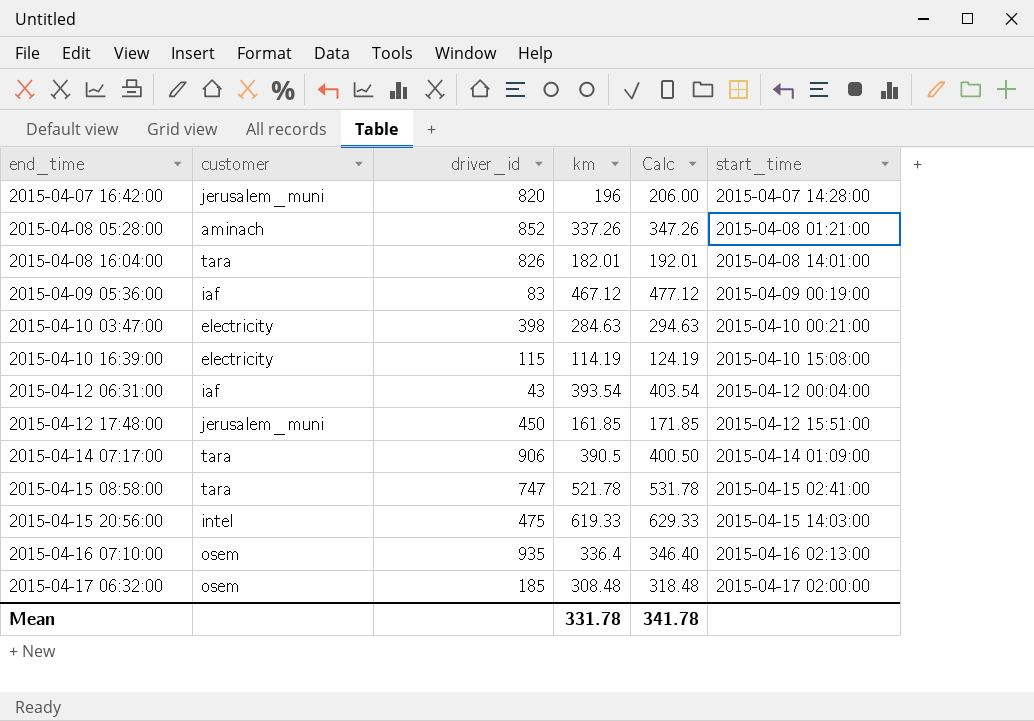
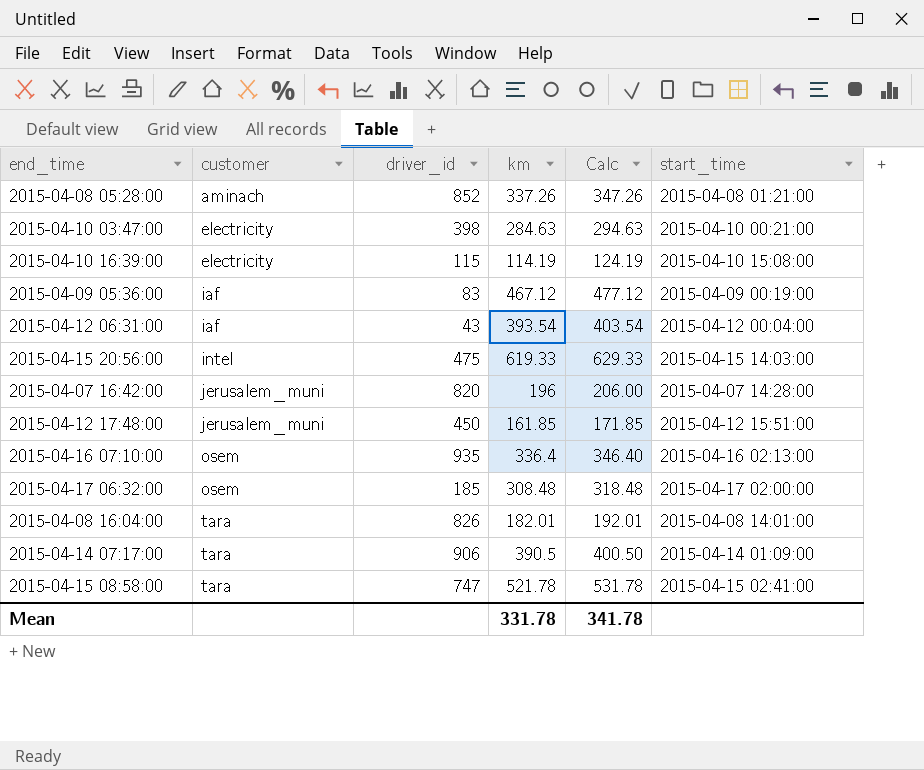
row order: end_time ascending -> customer ascending

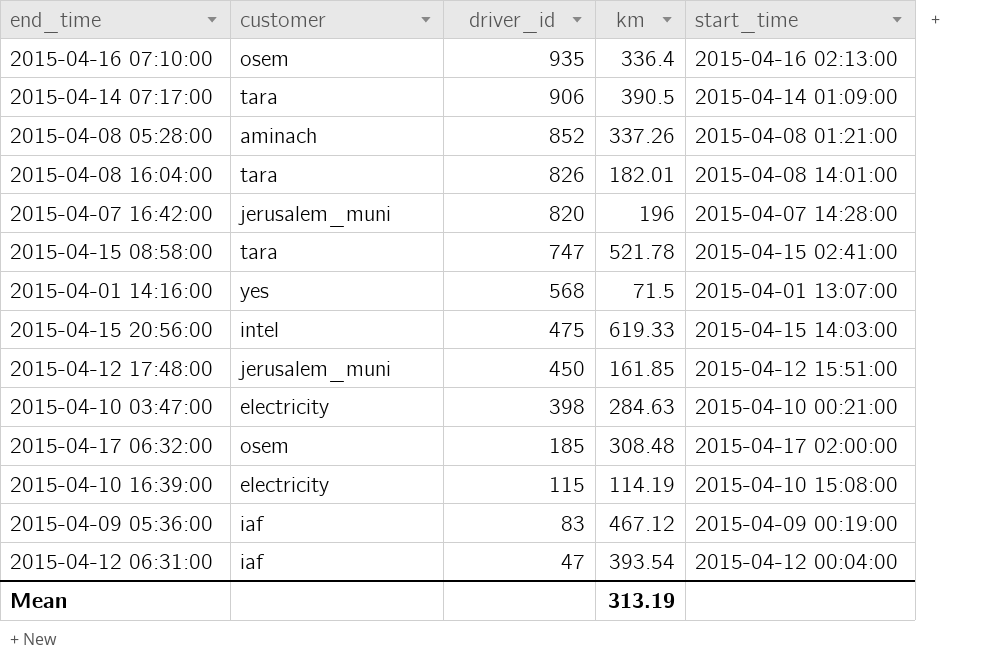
row order: customer ascending -> driver_id descending
column Calc | formula: [km] + 10 -> none
row 2015-04-01 14:16:00: none -> yes | 568 | 71.5 | 2015-04-01 13:07:00
2015-04-12 06:31:00 | driver_id: 43 -> 47
Mean | km: 331.78 -> 313.19

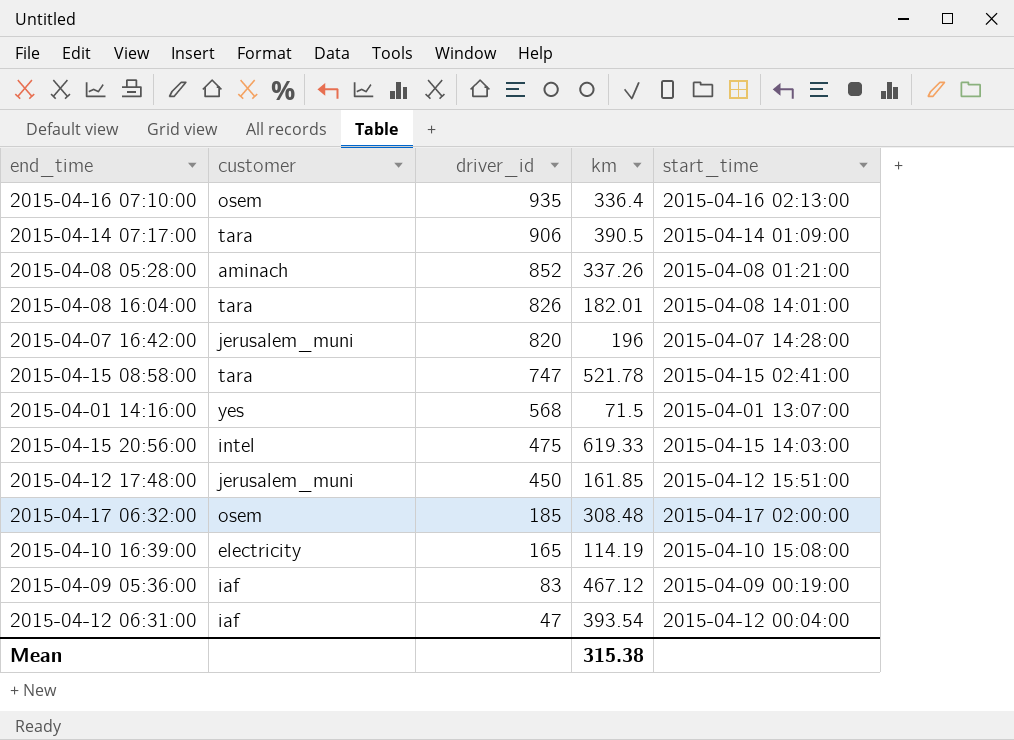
row 2015-04-10 03:47:00: electricity | 398 | 284.63 | 2015-04-10 00:21:00 -> none
2015-04-10 16:39:00 | driver_id: 115 -> 165
Mean | km: 313.19 -> 315.38

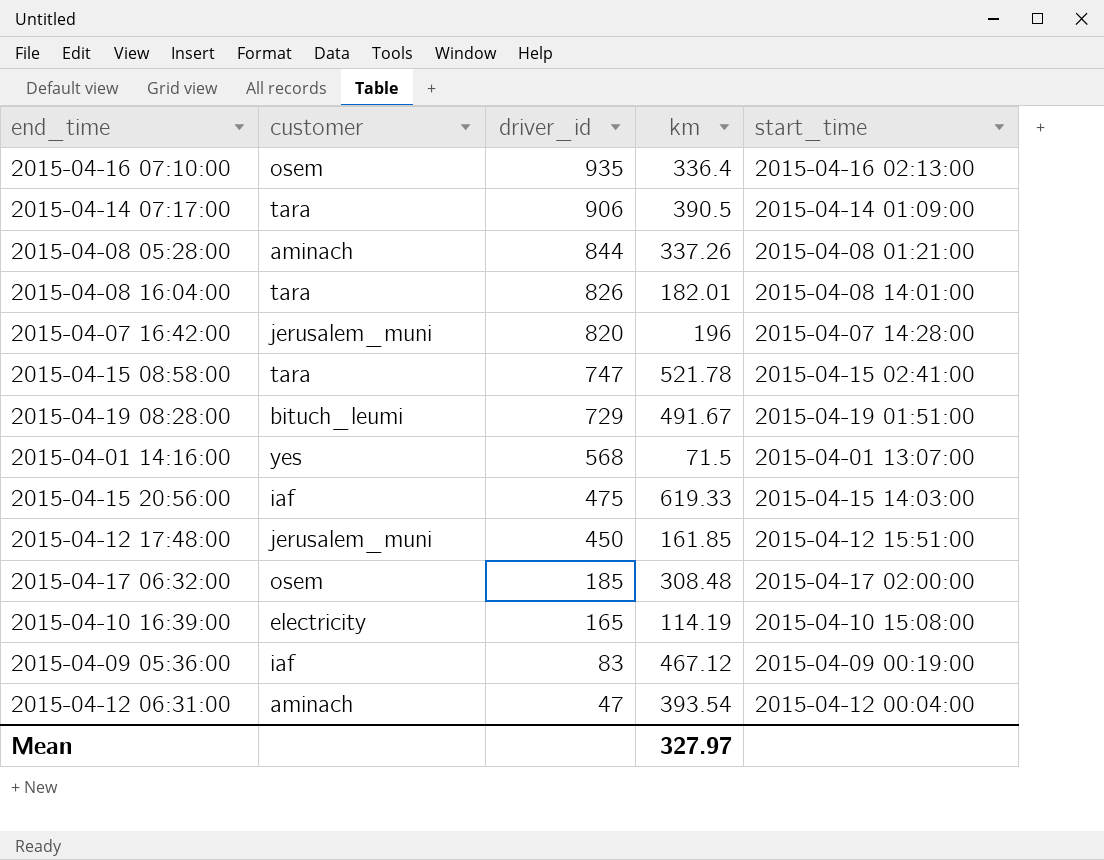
2015-04-08 05:28:00 | driver_id: 852 -> 844
row 2015-04-19 08:28:00: none -> bituch_leumi | 729 | 491.67 | 2015-04-19 01:51:00
2015-04-15 20:56:00 | customer: intel -> iaf
2015-04-12 06:31:00 | customer: iaf -> aminach
Mean | km: 315.38 -> 327.97

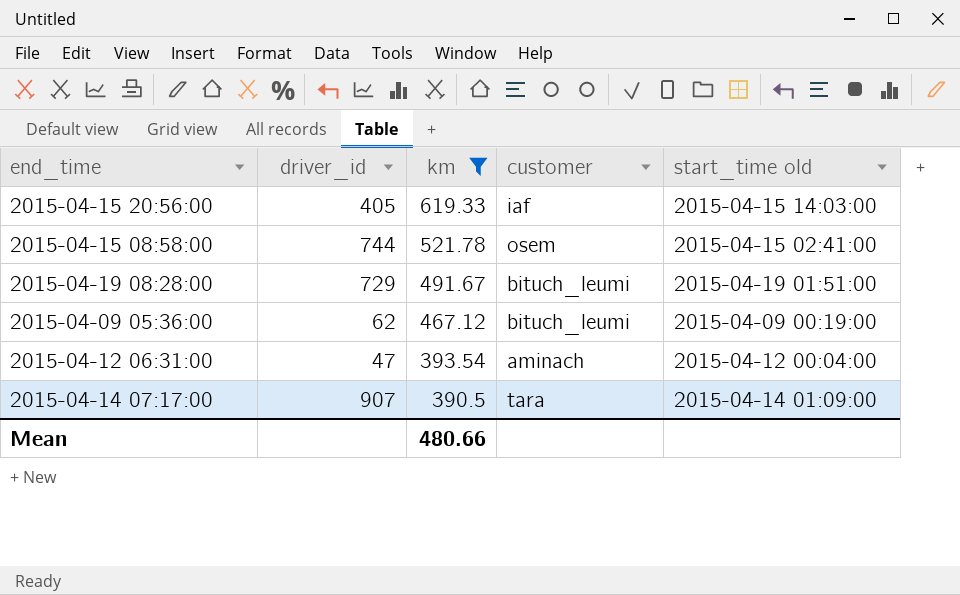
filter: none -> km >= 390.5
row order: driver_id descending -> km descending
column customer | position: 2 -> 4
column name: start_time -> start_time old
2015-04-15 20:56:00 | driver_id: 475 -> 405
2015-04-15 08:58:00 | driver_id: 747 -> 744
2015-04-15 08:58:00 | customer: tara -> osem
2015-04-09 05:36:00 | driver_id: 83 -> 62
2015-04-09 05:36:00 | customer: iaf -> bituch_leumi
2015-04-14 07:17:00 | driver_id: 906 -> 907
Mean | km: 327.97 -> 480.66

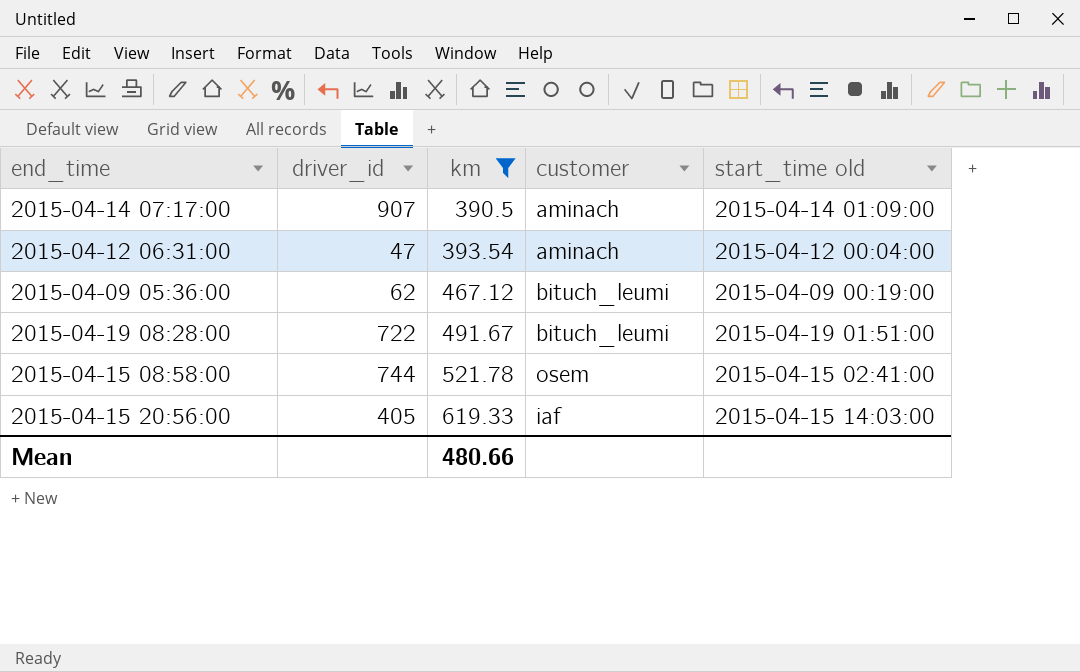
row order: km descending -> km ascending
2015-04-14 07:17:00 | customer: tara -> aminach
2015-04-19 08:28:00 | driver_id: 729 -> 722

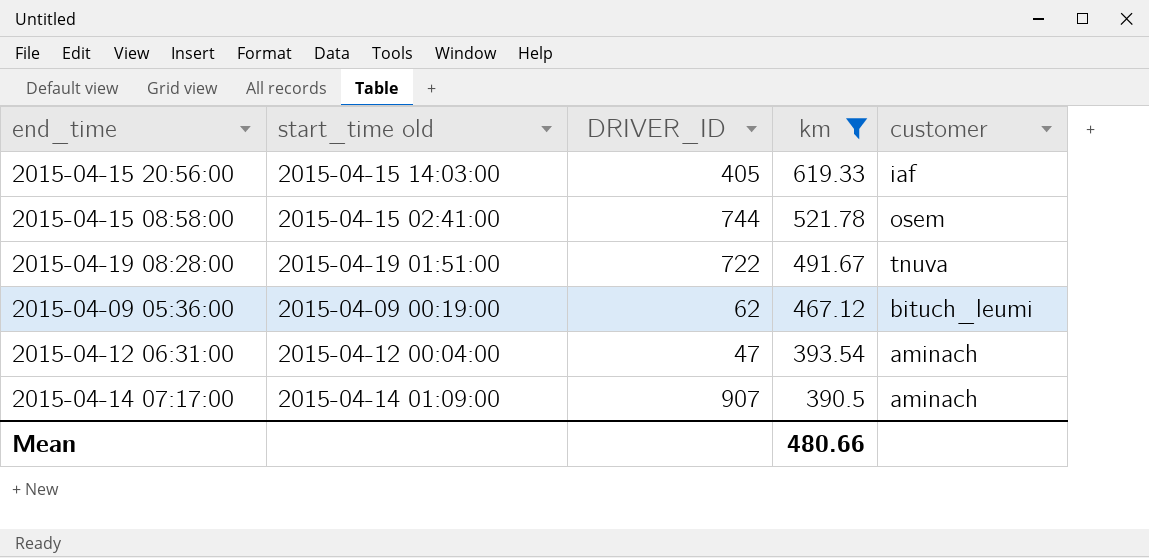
row order: km ascending -> km descending
column start_time old | position: 5 -> 2
column name: driver_id -> DRIVER_ID
2015-04-19 08:28:00 | customer: bituch_leumi -> tnuva

